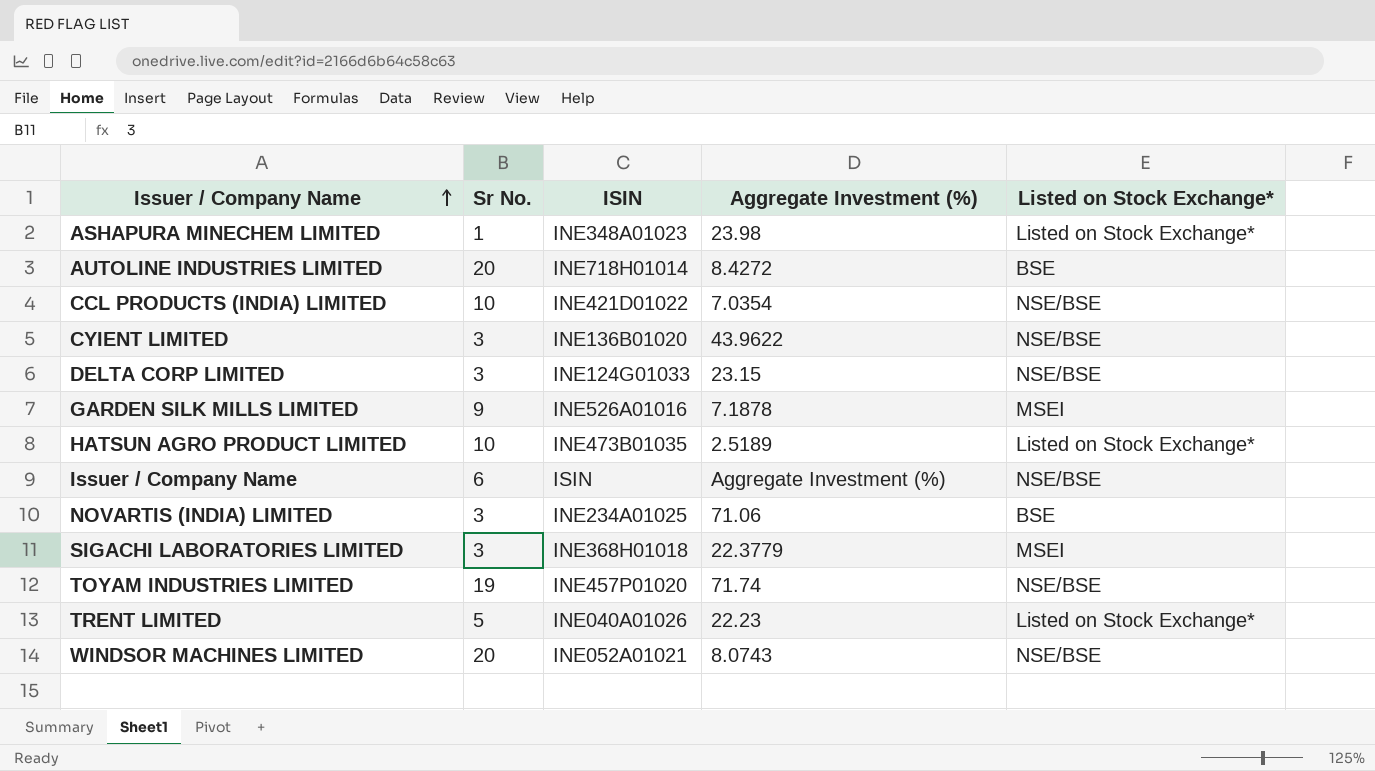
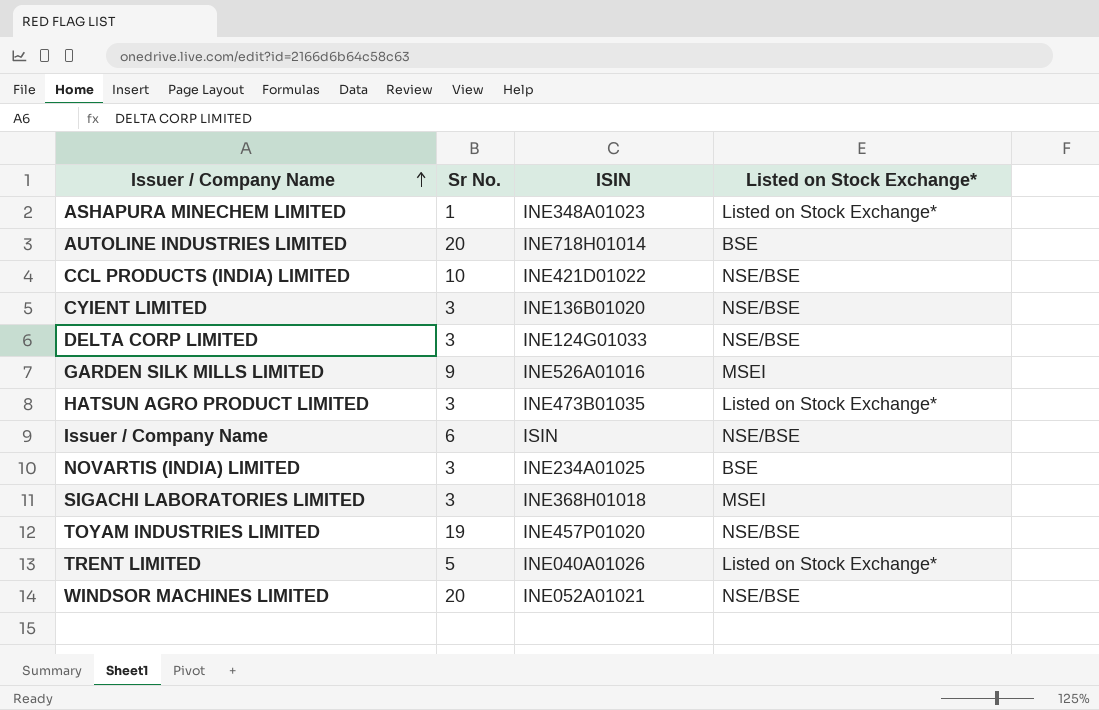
column Aggregate Investment (%) | position: 4 -> none
HATSUN AGRO PRODUCT LIMITED | Sr No.: 10 -> 3

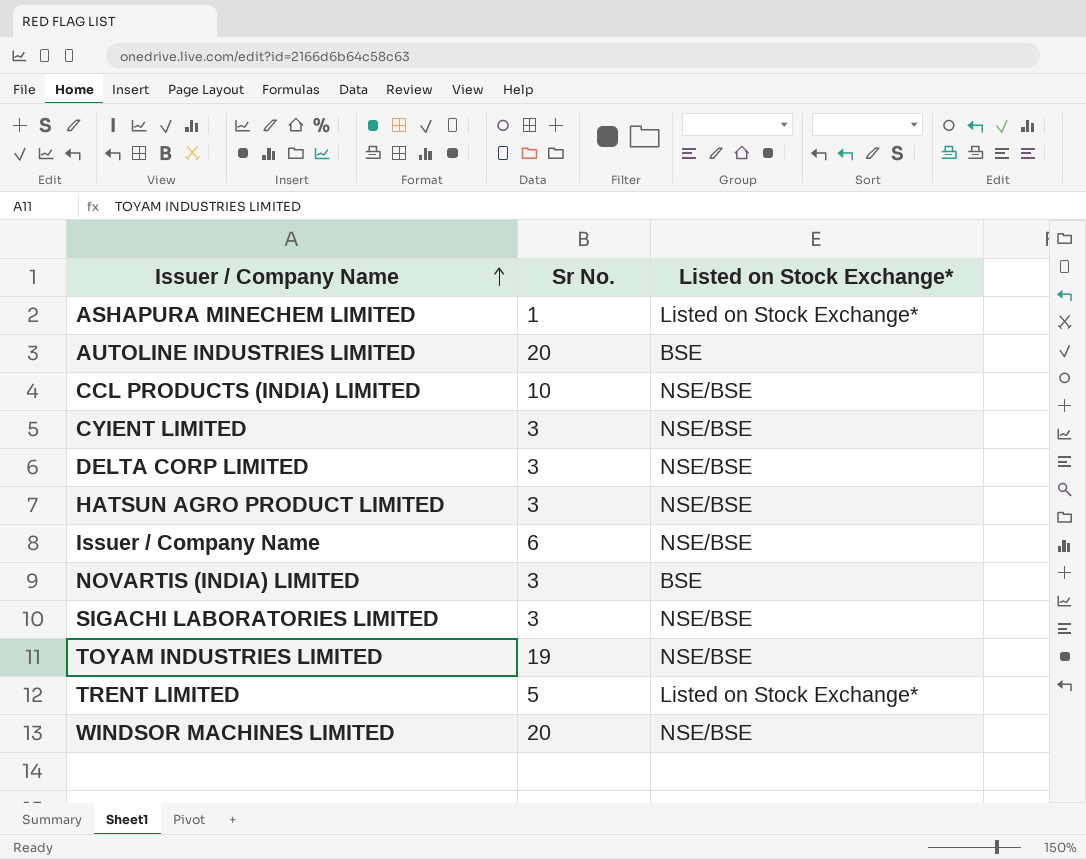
column ISIN | position: 3 -> none
row GARDEN SILK MILLS LIMITED: 9 | INE526A01016 | MSEI -> none
HATSUN AGRO PRODUCT LIMITED | Listed on Stock Exchange*: Listed on Stock Exchange* -> NSE/BSE
SIGACHI LABORATORIES LIMITED | Listed on Stock Exchange*: MSEI -> NSE/BSE

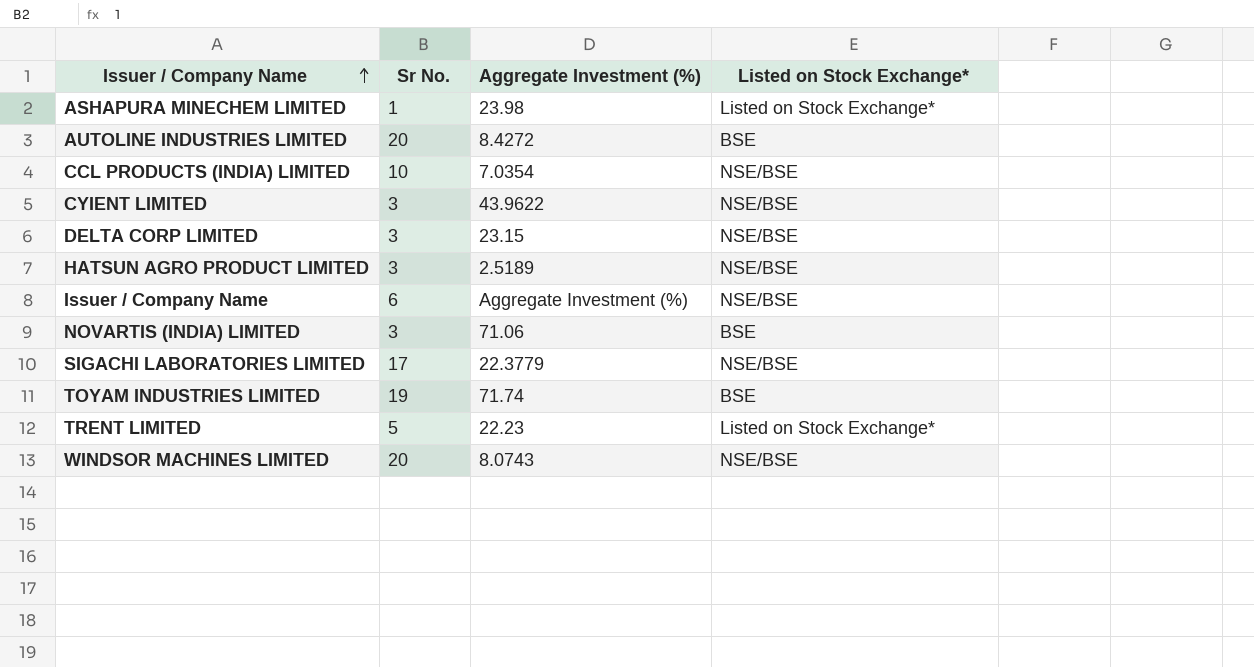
column Aggregate Investment (%) | position: none -> 3
SIGACHI LABORATORIES LIMITED | Sr No.: 3 -> 17
TOYAM INDUSTRIES LIMITED | Listed on Stock Exchange*: NSE/BSE -> BSE

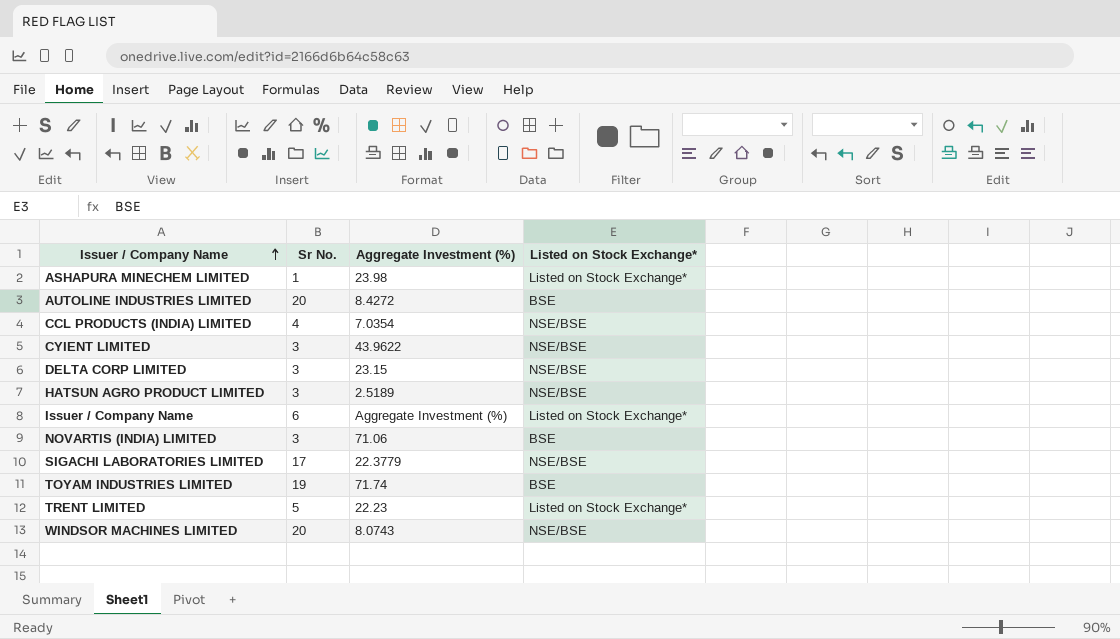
CCL PRODUCTS (INDIA) LIMITED | Sr No.: 10 -> 4
Issuer / Company Name | Listed on Stock Exchange*: NSE/BSE -> Listed on Stock Exchange*

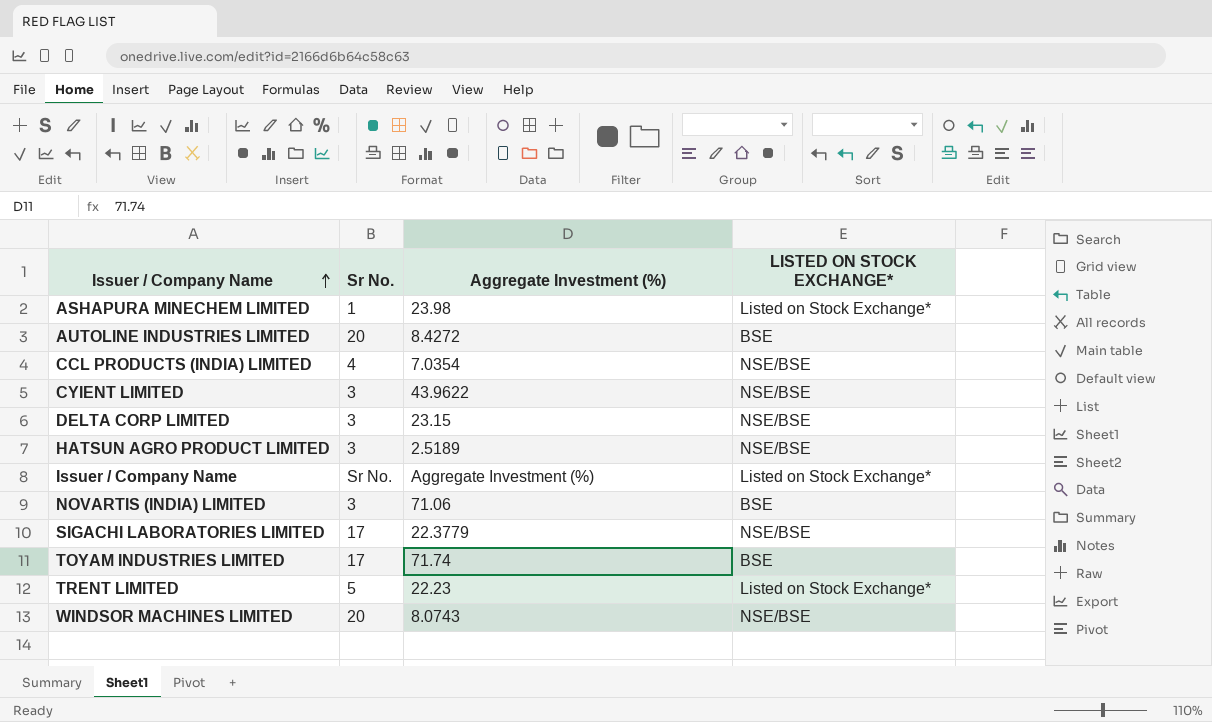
column name: Listed on Stock Exchange* -> LISTED ON STOCK EXCHANGE*
Issuer / Company Name | Sr No.: 6 -> Sr No.
TOYAM INDUSTRIES LIMITED | Sr No.: 19 -> 17

